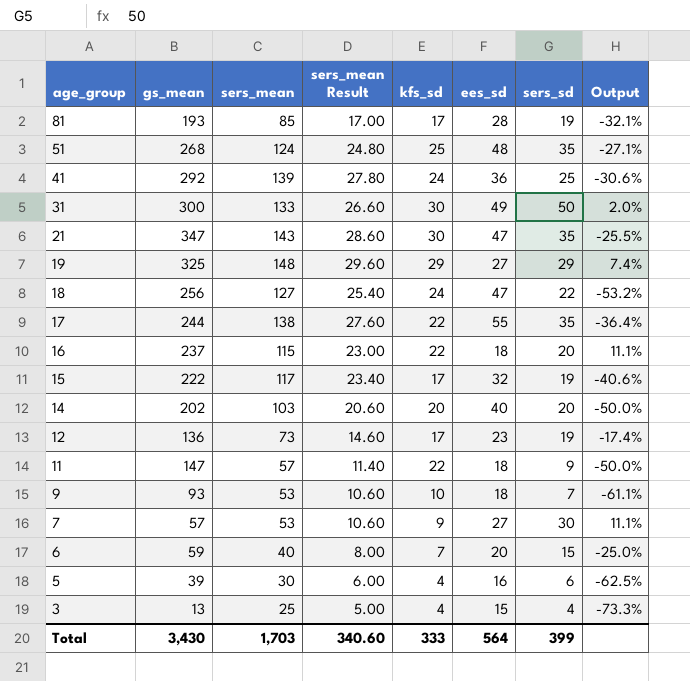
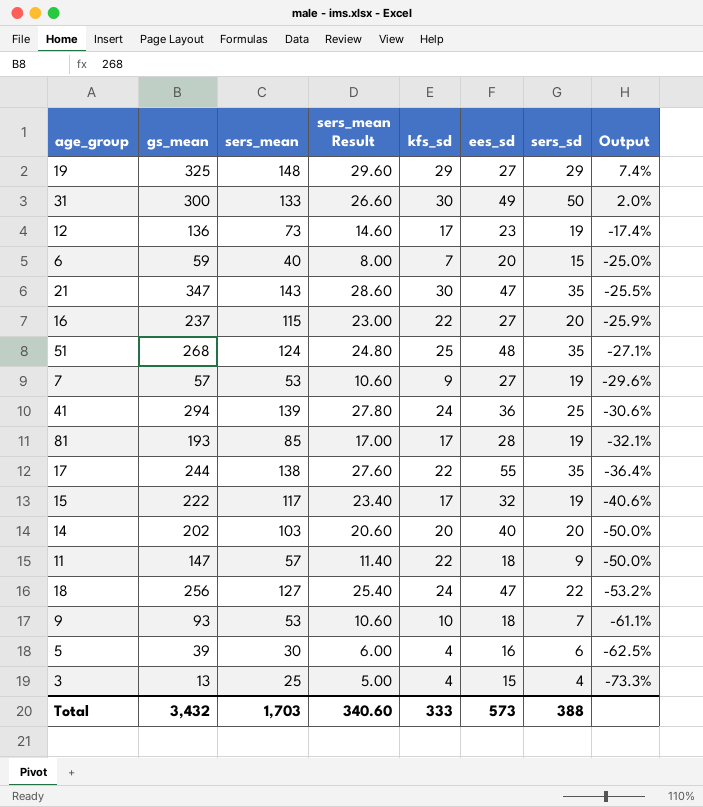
row order: age_group descending -> Output descending
16 | ees_sd: 18 -> 27
16 | Output: 11.1% -> -25.9%
7 | sers_sd: 30 -> 19
7 | Output: 11.1% -> -29.6%
41 | gs_mean: 292 -> 294
Total | gs_mean: 3,430 -> 3,432
Total | ees_sd: 564 -> 573
Total | sers_sd: 399 -> 388

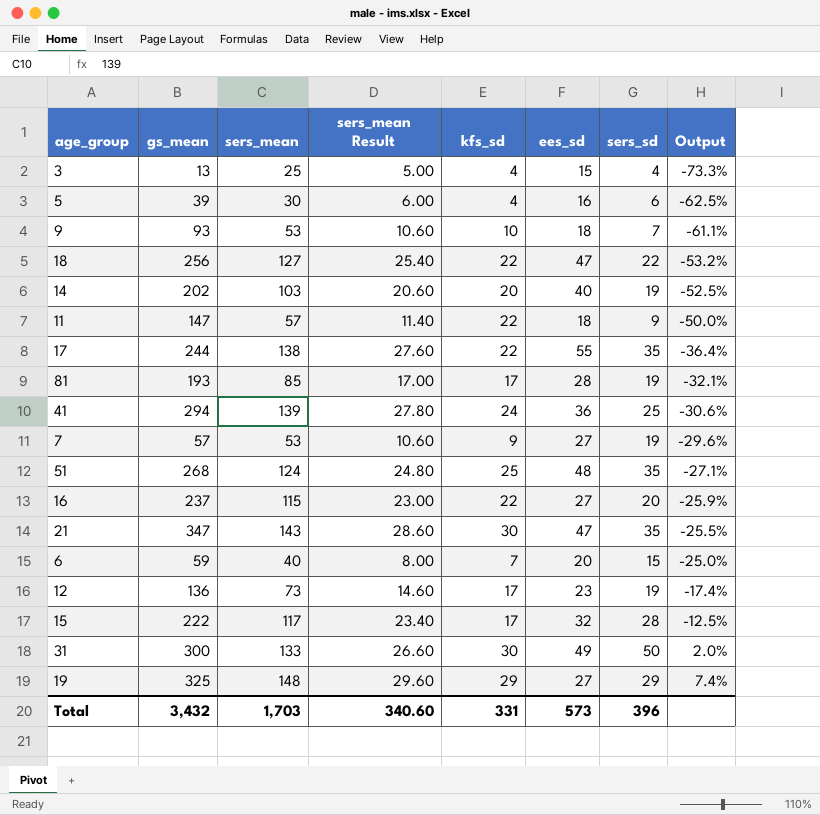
row order: Output descending -> Output ascending
18 | kfs_sd: 24 -> 22
14 | sers_sd: 20 -> 19
14 | Output: -50.0% -> -52.5%
15 | sers_sd: 19 -> 28
15 | Output: -40.6% -> -12.5%
Total | kfs_sd: 333 -> 331
Total | sers_sd: 388 -> 396

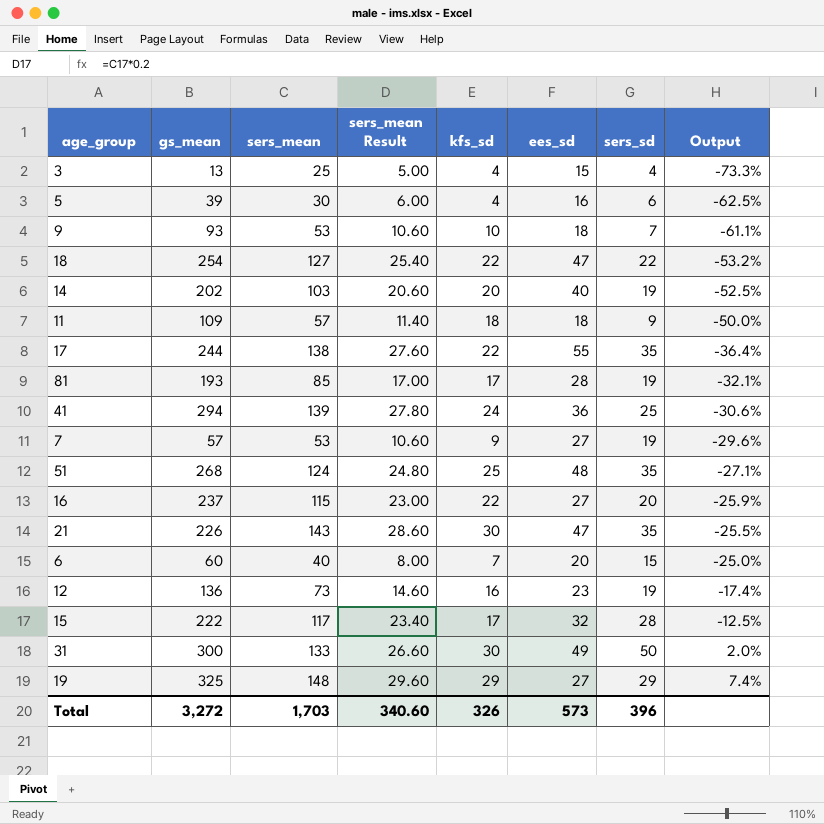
18 | gs_mean: 256 -> 254
11 | gs_mean: 147 -> 109
11 | kfs_sd: 22 -> 18
21 | gs_mean: 347 -> 226
6 | gs_mean: 59 -> 60
12 | kfs_sd: 17 -> 16
Total | gs_mean: 3,432 -> 3,272
Total | kfs_sd: 331 -> 326

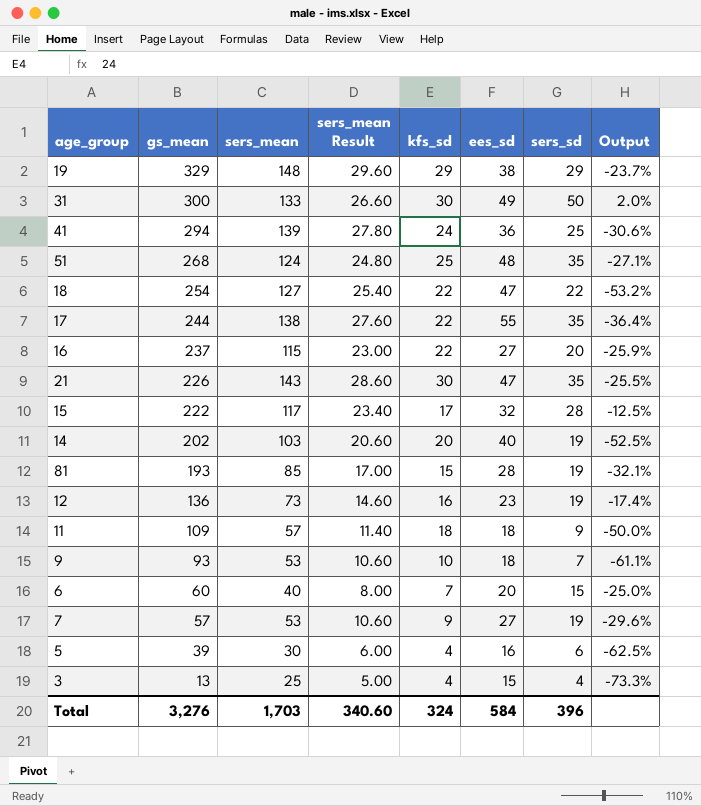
row order: Output ascending -> gs_mean descending
19 | gs_mean: 325 -> 329
19 | ees_sd: 27 -> 38
19 | Output: 7.4% -> -23.7%
81 | kfs_sd: 17 -> 15
Total | gs_mean: 3,272 -> 3,276
Total | kfs_sd: 326 -> 324
Total | ees_sd: 573 -> 584

